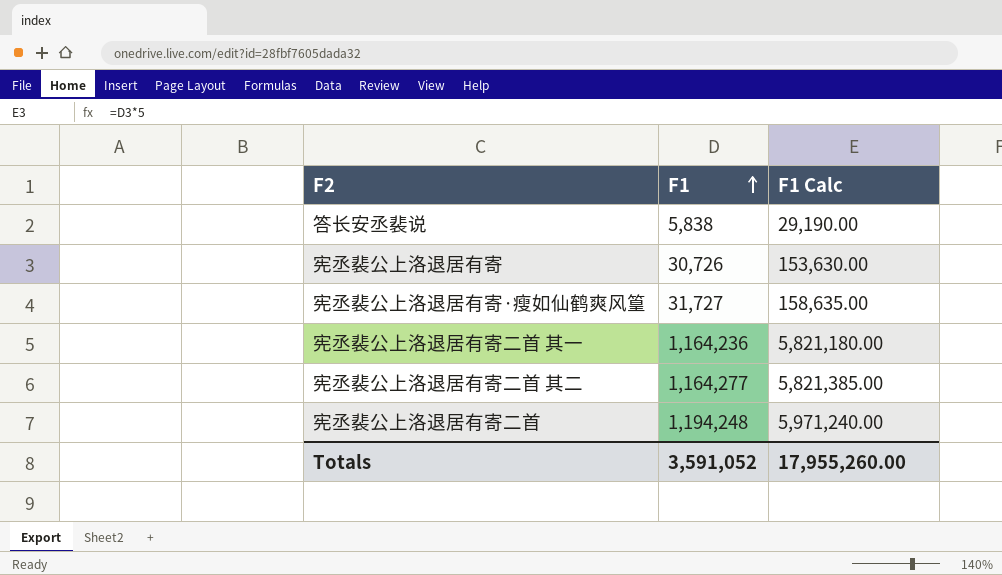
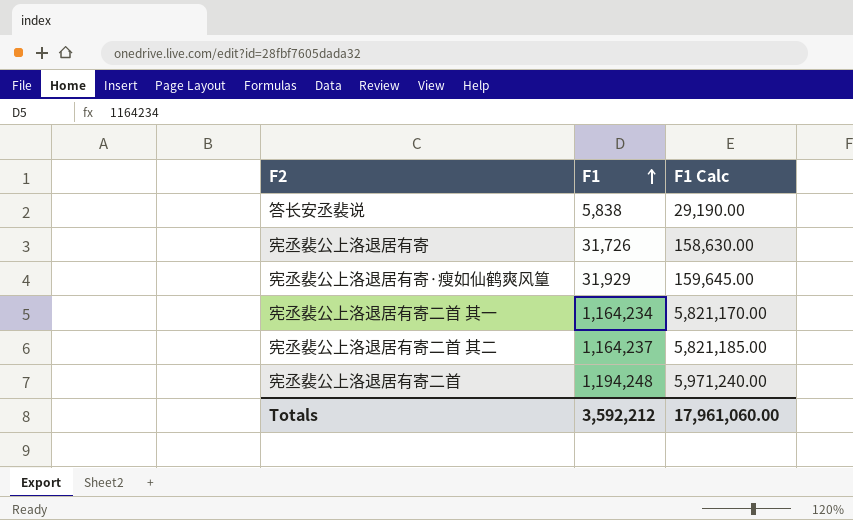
宪丞裴公上洛退居有寄 | F1: 30,726 -> 31,726
宪丞裴公上洛退居有寄 | F1 Calc: 153,630.00 -> 158,630.00
宪丞裴公上洛退居有寄·瘦如仙鹤爽风篁 | F1: 31,727 -> 31,929
宪丞裴公上洛退居有寄·瘦如仙鹤爽风篁 | F1 Calc: 158,635.00 -> 159,645.00
宪丞裴公上洛退居有寄二首 其一 | F1: 1,164,236 -> 1,164,234
宪丞裴公上洛退居有寄二首 其一 | F1 Calc: 5,821,180.00 -> 5,821,170.00
宪丞裴公上洛退居有寄二首 其二 | F1: 1,164,277 -> 1,164,237
宪丞裴公上洛退居有寄二首 其二 | F1 Calc: 5,821,385.00 -> 5,821,185.00
Totals | F1: 3,591,052 -> 3,592,212
Totals | F1 Calc: 17,955,260.00 -> 17,961,060.00

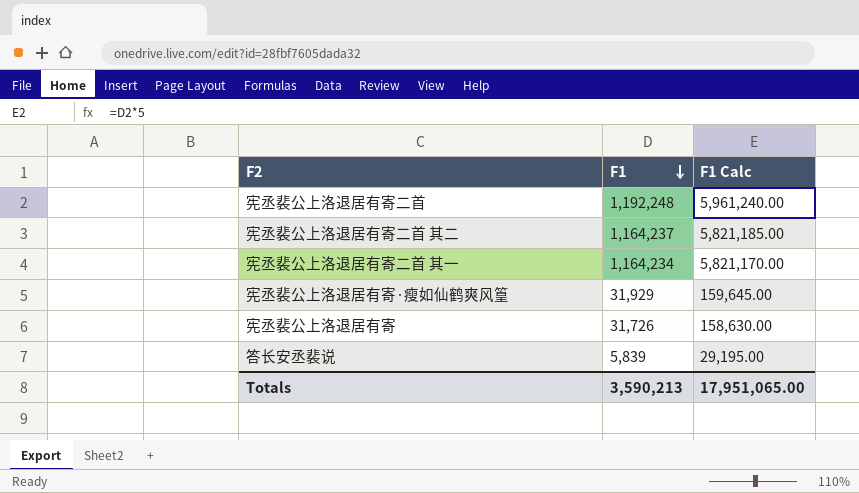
row order: F1 ascending -> F1 descending
宪丞裴公上洛退居有寄二首 | F1: 1,194,248 -> 1,192,248
宪丞裴公上洛退居有寄二首 | F1 Calc: 5,971,240.00 -> 5,961,240.00
答长安丞裴说 | F1: 5,838 -> 5,839
答长安丞裴说 | F1 Calc: 29,190.00 -> 29,195.00
Totals | F1: 3,592,212 -> 3,590,213
Totals | F1 Calc: 17,961,060.00 -> 17,951,065.00

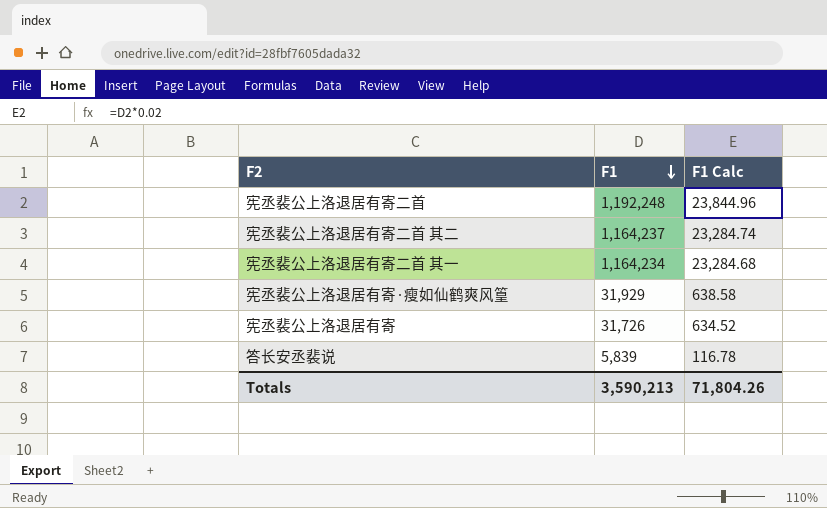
column F1 Calc | formula: [F1] * 5 -> [F1] * 0.02
Totals | F1 Calc: 17,951,065.00 -> 71,804.26

